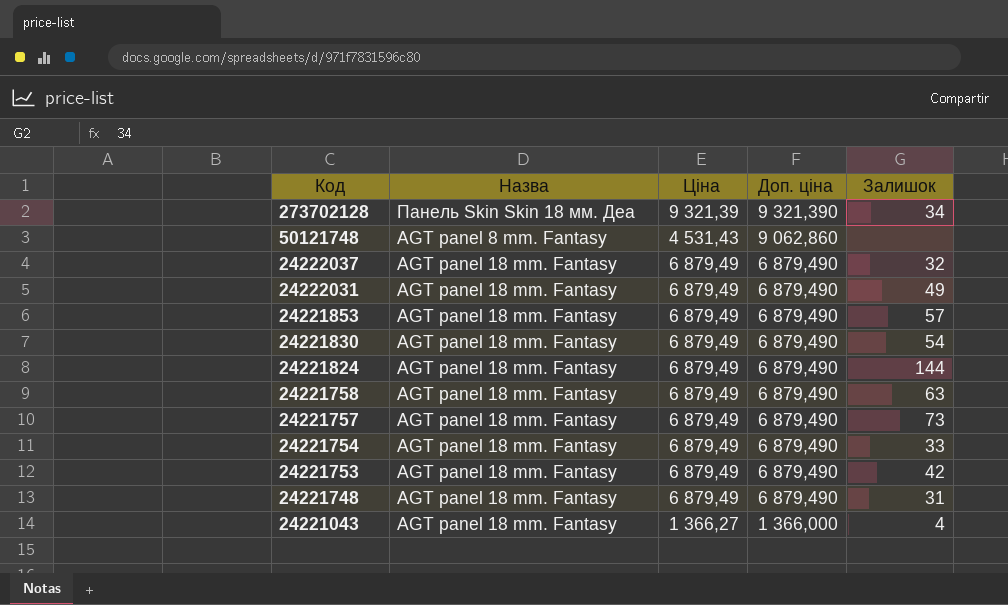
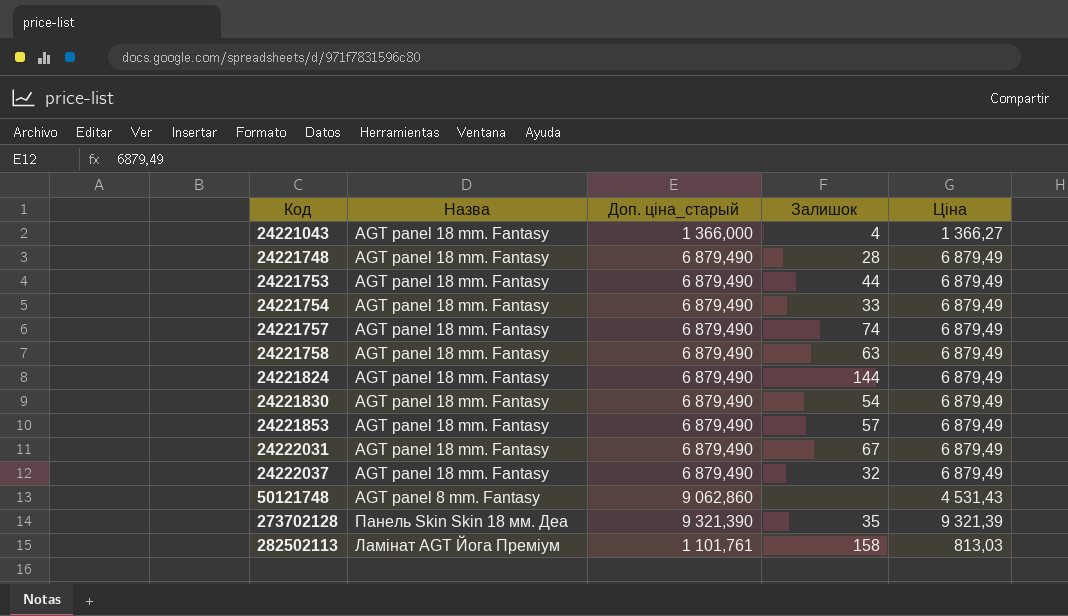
row order: Код descending -> Код ascending
column name: Доп. ціна -> Доп. ціна_старый
column Ціна | position: 3 -> 5
24221748 | Залишок: 31 -> 28
24221753 | Залишок: 42 -> 44
24221757 | Залишок: 73 -> 74
24222031 | Залишок: 49 -> 67
273702128 | Залишок: 34 -> 35
row 282502113: none -> Ламінат AGT Йога Преміум | 1 101,761 | 158 | 813,03

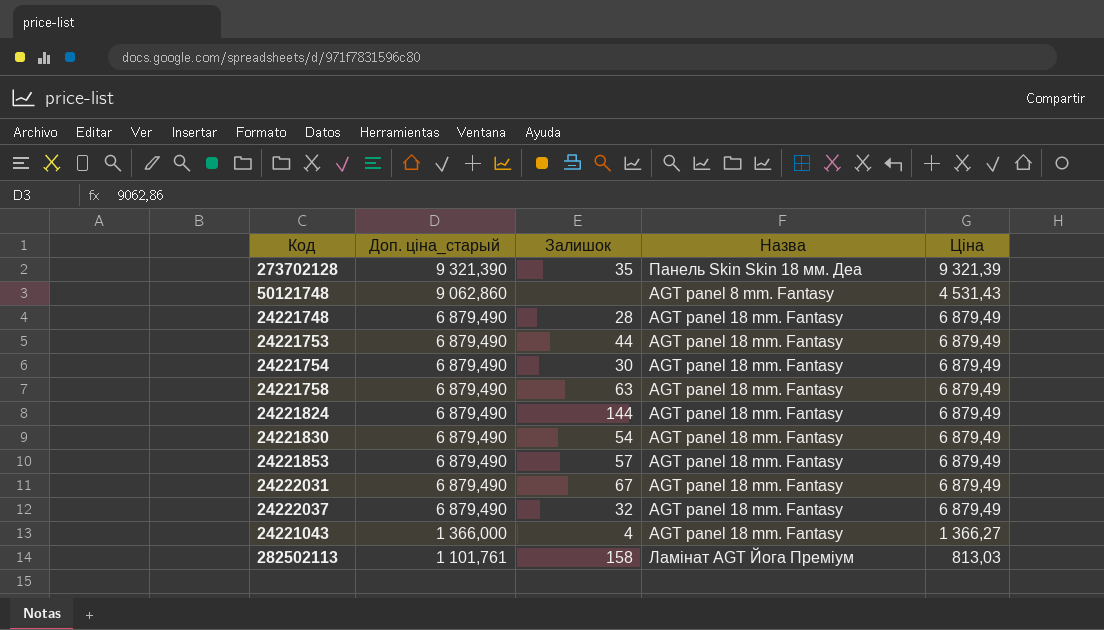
row order: Код ascending -> Доп. ціна_старый descending
column Назва | position: 2 -> 4
row 24221757: AGT panel 18 mm. Fantasy | 6 879,490 | 74 | 6 879,49 -> none
24221754 | Залишок: 33 -> 30

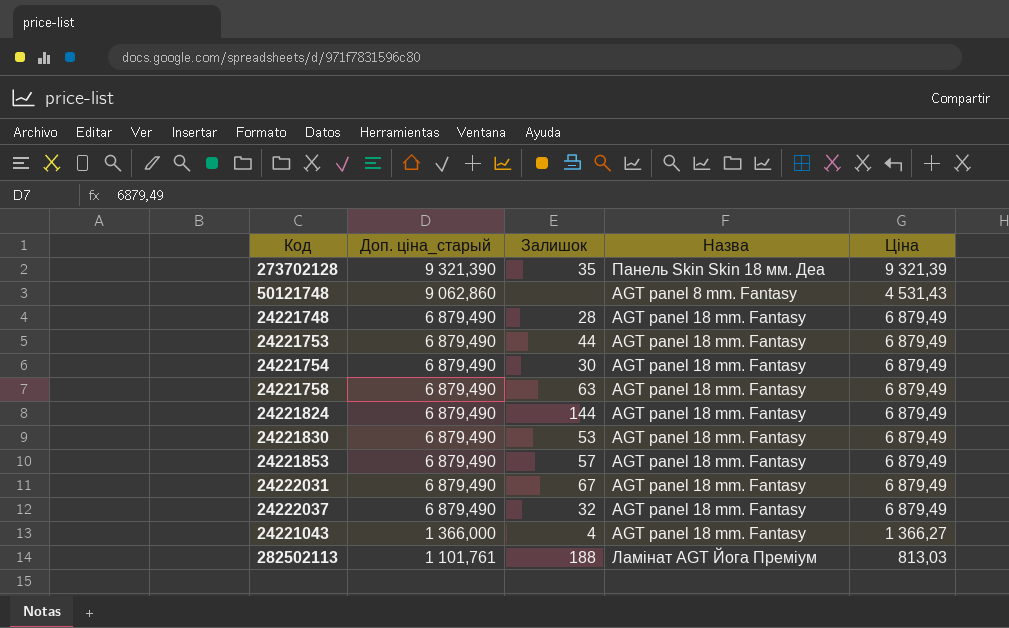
24221830 | Залишок: 54 -> 53
282502113 | Залишок: 158 -> 188

